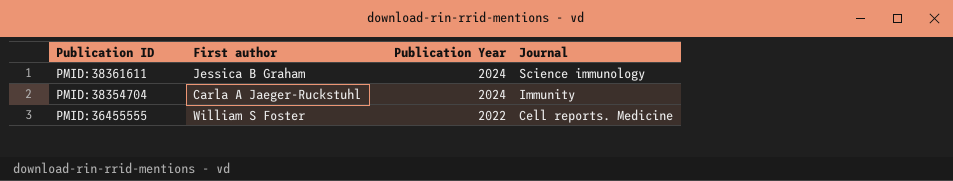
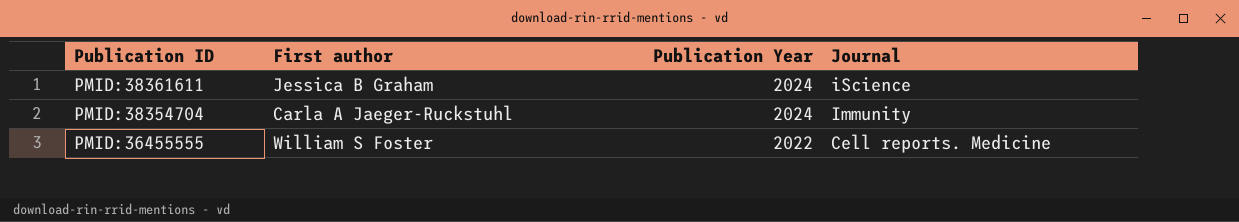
PMID:38361611 | Journal: Science immunology -> iScience

